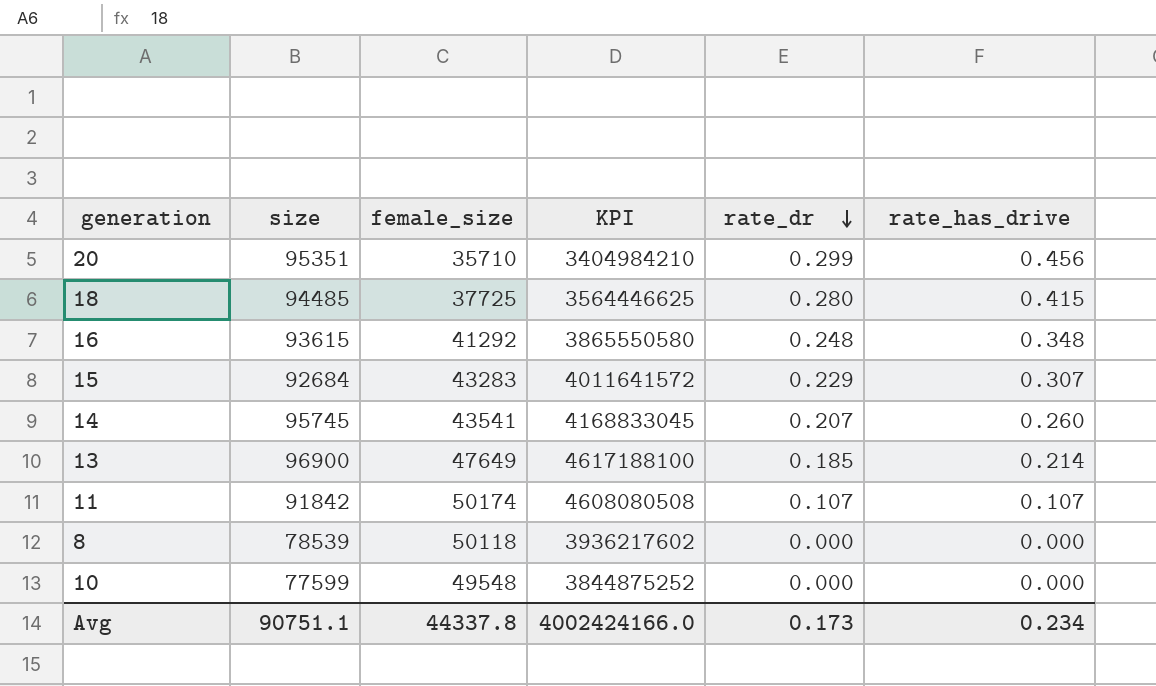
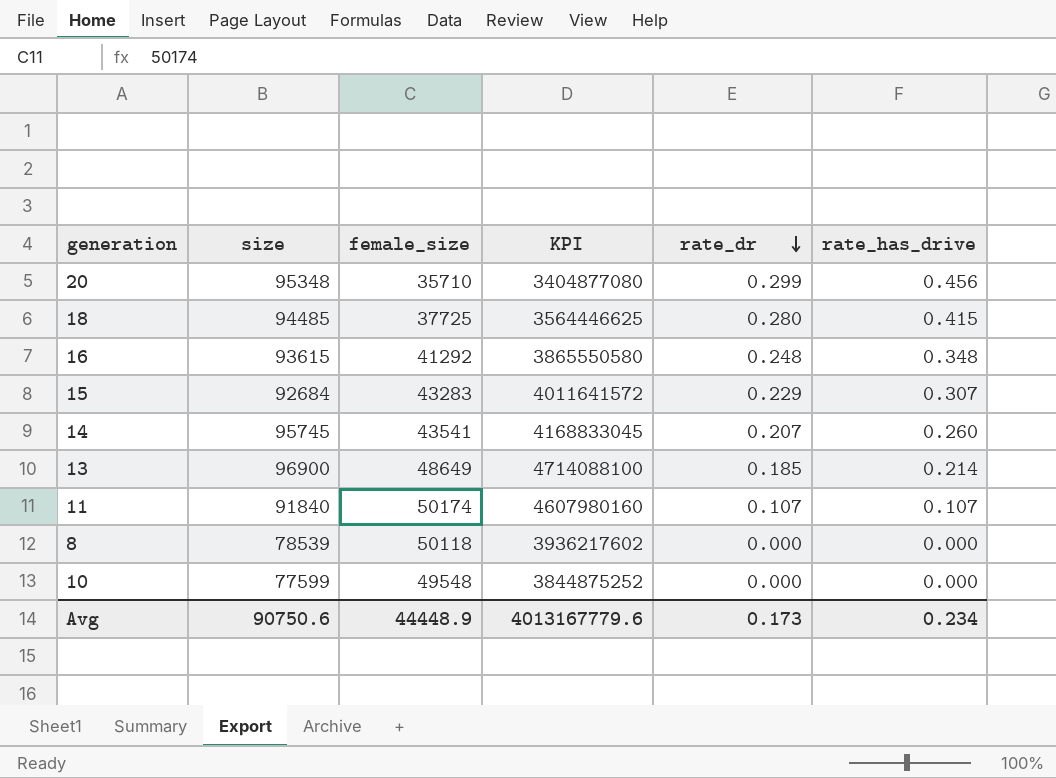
20 | size: 95351 -> 95348
20 | KPI: 3404984210 -> 3404877080
13 | female_size: 47649 -> 48649
13 | KPI: 4617188100 -> 4714088100
11 | size: 91842 -> 91840
11 | KPI: 4608080508 -> 4607980160
Avg | size: 90751.1 -> 90750.6
Avg | female_size: 44337.8 -> 44448.9
Avg | KPI: 4002424166.0 -> 4013167779.6

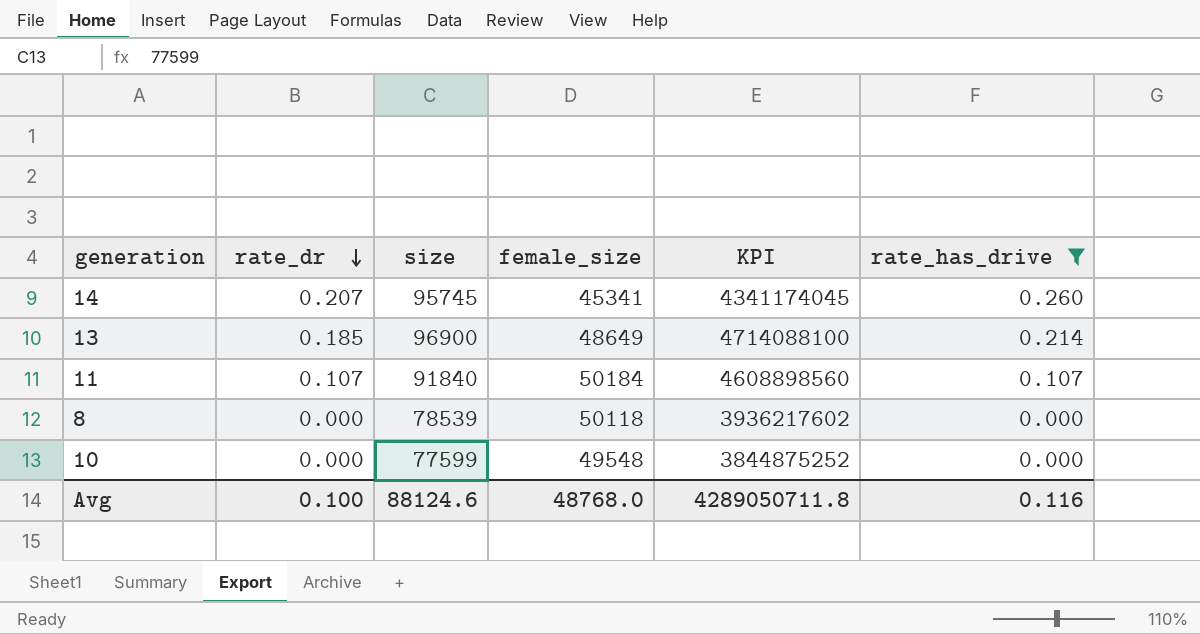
filter: none -> rate_has_drive <= 0.260
column rate_dr | position: 5 -> 2
14 | female_size: 43541 -> 45341
14 | KPI: 4168833045 -> 4341174045
11 | female_size: 50174 -> 50184
11 | KPI: 4607980160 -> 4608898560
Avg | rate_dr: 0.173 -> 0.100
Avg | size: 90750.6 -> 88124.6
Avg | female_size: 44448.9 -> 48768.0
Avg | KPI: 4013167779.6 -> 4289050711.8
Avg | rate_has_drive: 0.234 -> 0.116

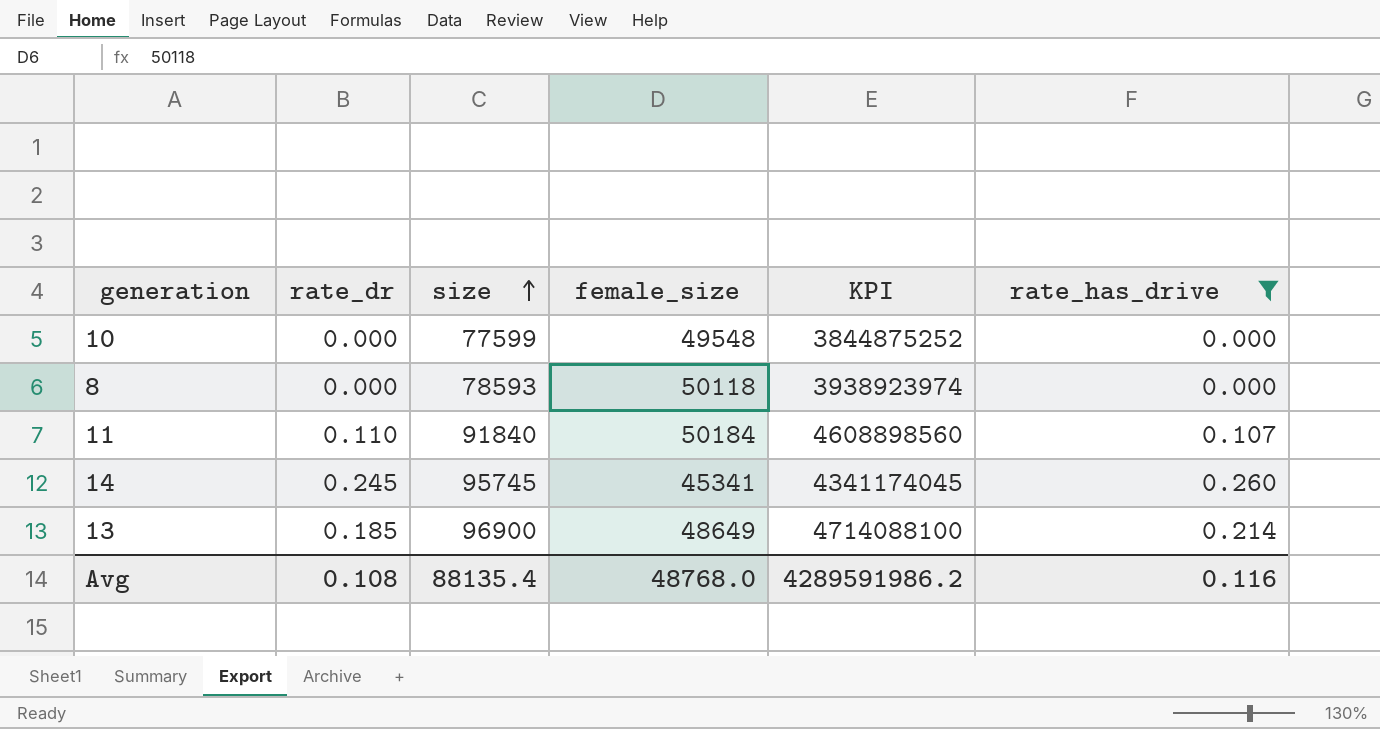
row order: rate_dr descending -> size ascending
8 | size: 78539 -> 78593
8 | KPI: 3936217602 -> 3938923974
11 | rate_dr: 0.107 -> 0.110
14 | rate_dr: 0.207 -> 0.245
Avg | rate_dr: 0.100 -> 0.108
Avg | size: 88124.6 -> 88135.4
Avg | KPI: 4289050711.8 -> 4289591986.2

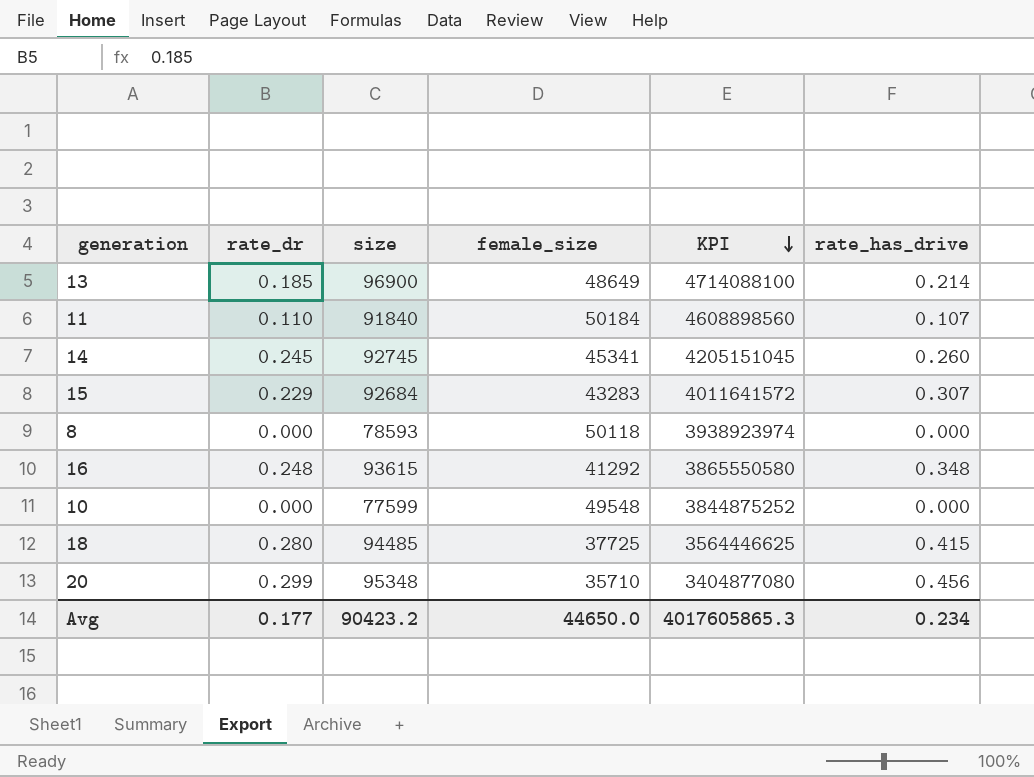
filter: rate_has_drive <= 0.260 -> none
row order: size ascending -> KPI descending
14 | size: 95745 -> 92745
14 | KPI: 4341174045 -> 4205151045
Avg | rate_dr: 0.108 -> 0.177
Avg | size: 88135.4 -> 90423.2
Avg | female_size: 48768.0 -> 44650.0
Avg | KPI: 4289591986.2 -> 4017605865.3
Avg | rate_has_drive: 0.116 -> 0.234

